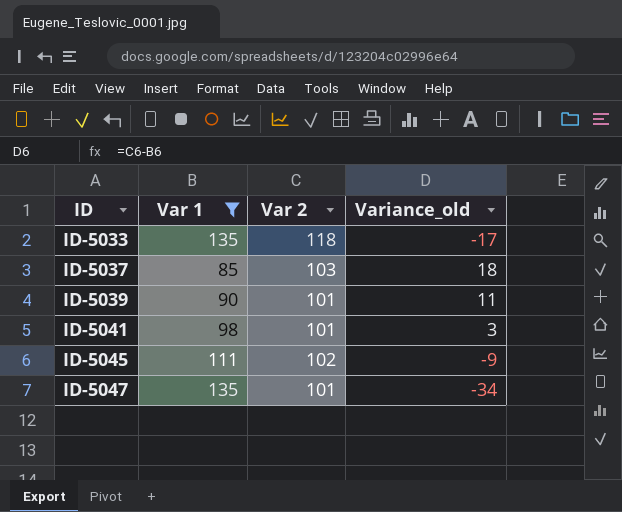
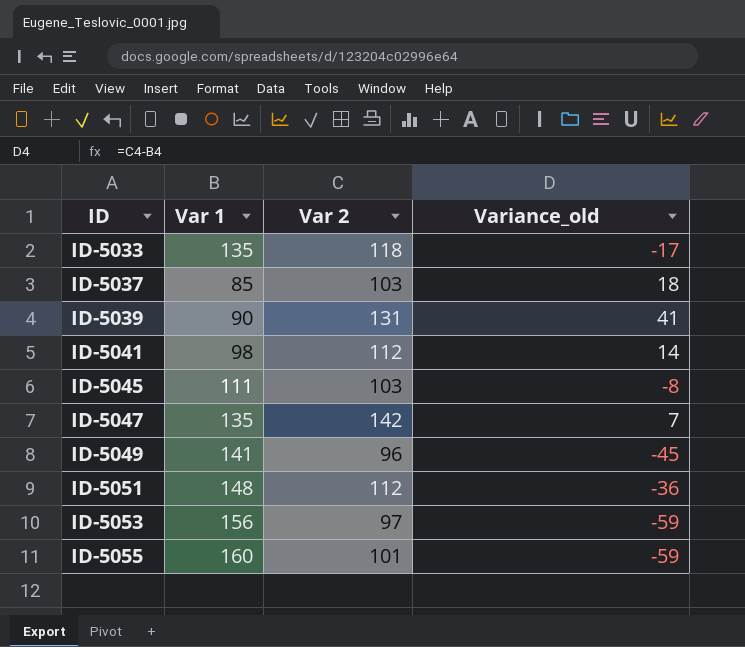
filter: Var 1 <= 135 -> none
ID-5039 | Var 2: 101 -> 131
ID-5039 | Variance_old: 11 -> 41
ID-5041 | Var 2: 101 -> 112
ID-5041 | Variance_old: 3 -> 14
ID-5045 | Var 2: 102 -> 103
ID-5045 | Variance_old: -9 -> -8
ID-5047 | Var 2: 101 -> 142
ID-5047 | Variance_old: -34 -> 7

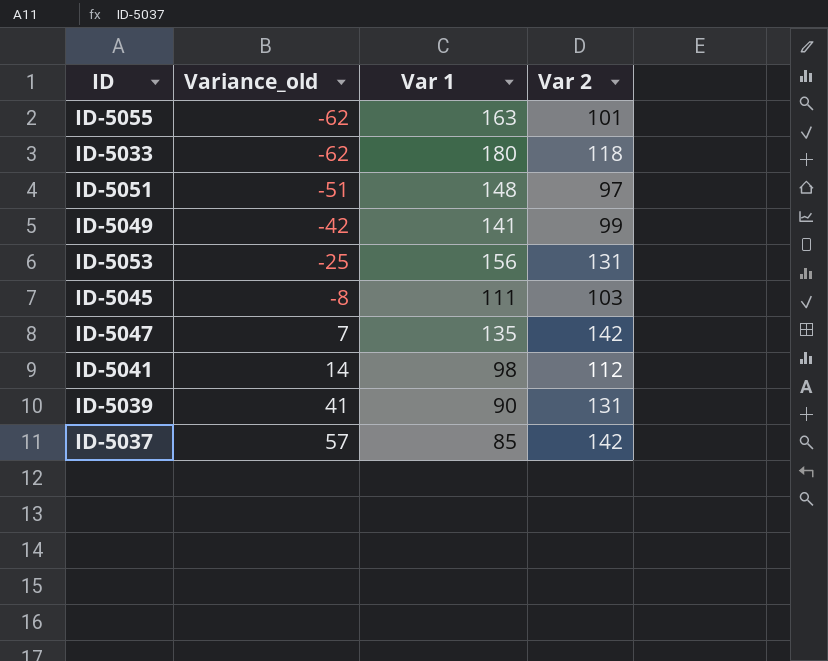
row order: ID ascending -> Variance_old ascending
column Variance_old | position: 4 -> 2
ID-5055 | Variance_old: -59 -> -62
ID-5055 | Var 1: 160 -> 163
ID-5033 | Variance_old: -17 -> -62
ID-5033 | Var 1: 135 -> 180
ID-5051 | Variance_old: -36 -> -51
ID-5051 | Var 2: 112 -> 97
ID-5049 | Variance_old: -45 -> -42
ID-5049 | Var 2: 96 -> 99
ID-5053 | Variance_old: -59 -> -25
ID-5053 | Var 2: 97 -> 131
ID-5037 | Variance_old: 18 -> 57
ID-5037 | Var 2: 103 -> 142

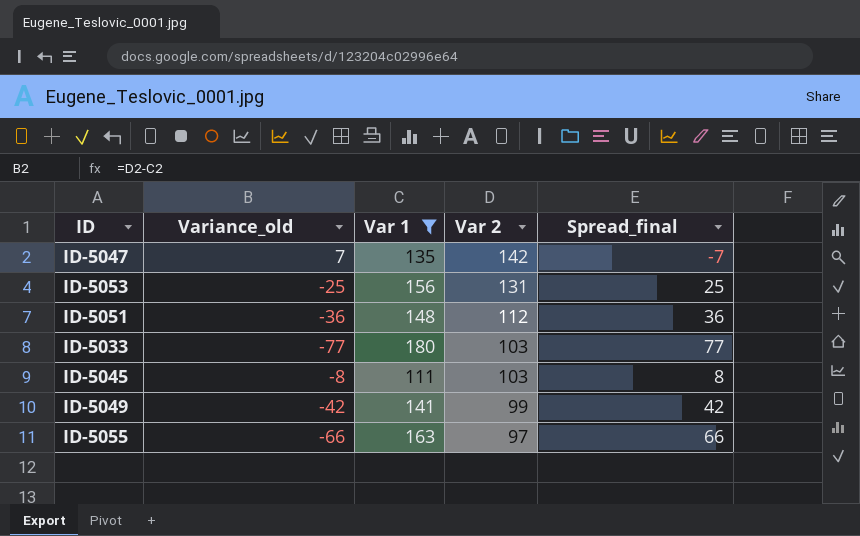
filter: none -> Var 1 >= 111
row order: Variance_old ascending -> Var 2 descending
column Spread_final | formula: none -> [Var 1] - [Var 2]
ID-5051 | Variance_old: -51 -> -36
ID-5051 | Var 2: 97 -> 112
ID-5033 | Variance_old: -62 -> -77
ID-5033 | Var 2: 118 -> 103
ID-5055 | Variance_old: -62 -> -66
ID-5055 | Var 2: 101 -> 97

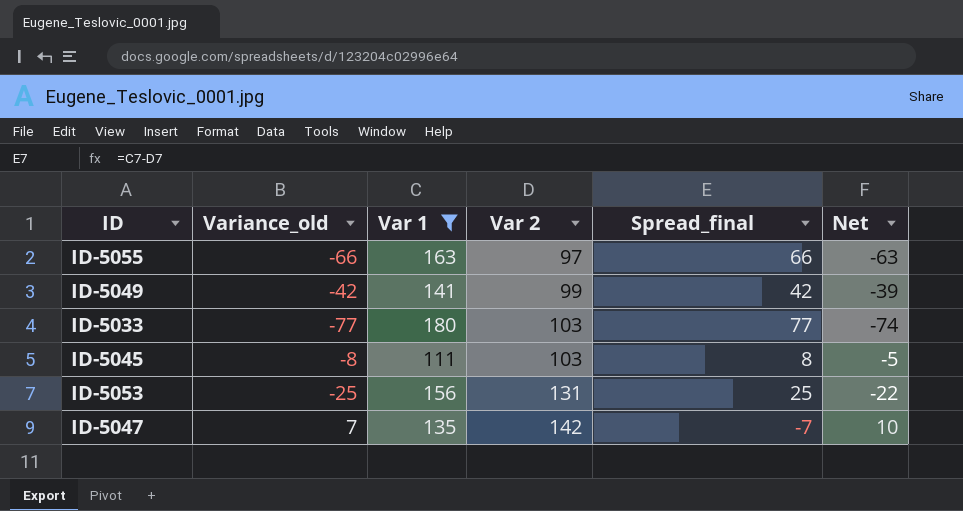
row order: Var 2 descending -> Var 2 ascending
column Net | formula: none -> [Variance_old] + 3
row ID-5051: -36 | 148 | 112 | 36 -> none

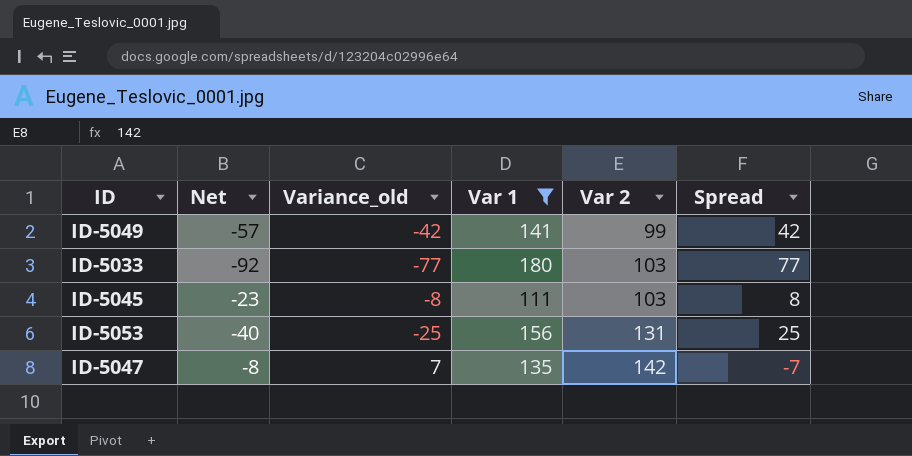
column Net | formula: [Variance_old] + 3 -> [Variance_old] - 15
column Net | position: 6 -> 2
column name: Spread_final -> Spread
row ID-5055: -66 | 163 | 97 | 66 | -63 -> none

